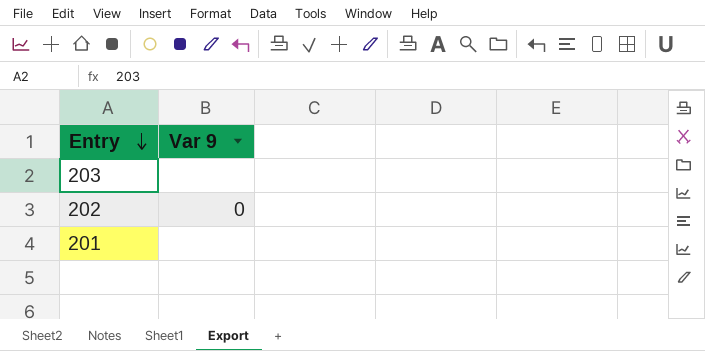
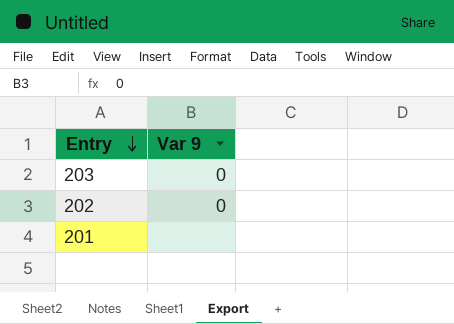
203 | Var 9: none -> 0

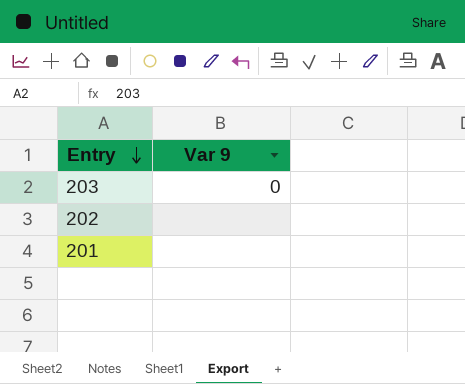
202 | Var 9: 0 -> none

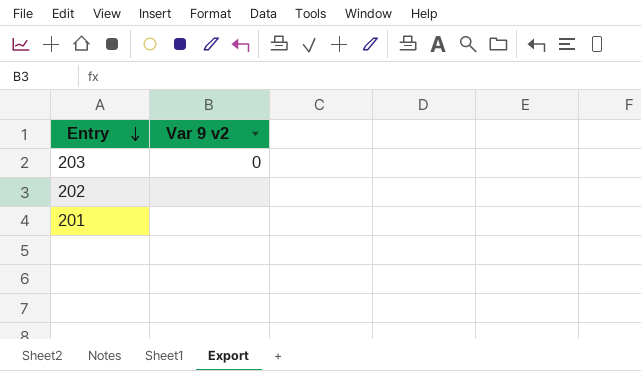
column name: Var 9 -> Var 9 v2

